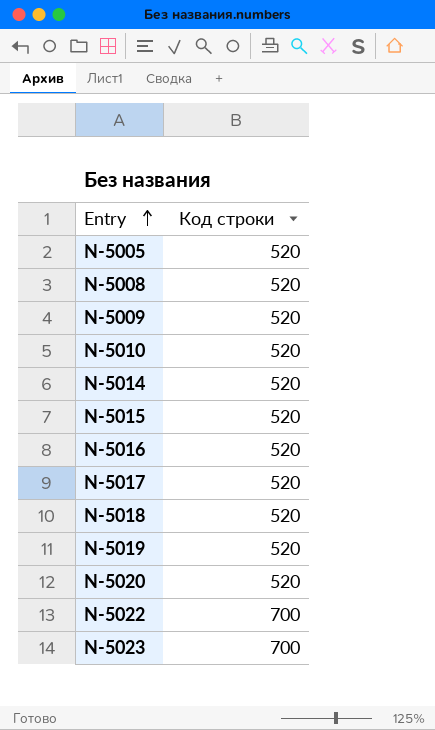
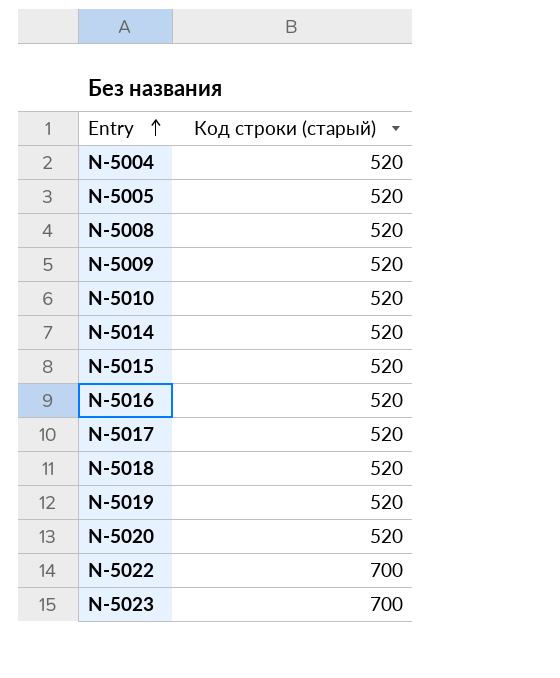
column name: Код строки -> Код строки (старый)
row N-5004: none -> 520

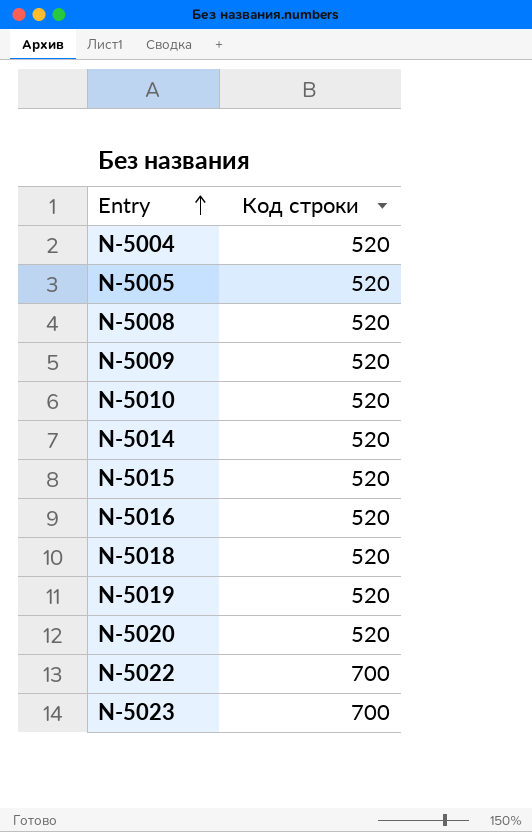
column name: Код строки (старый) -> Код строки
row N-5017: 520 -> none

